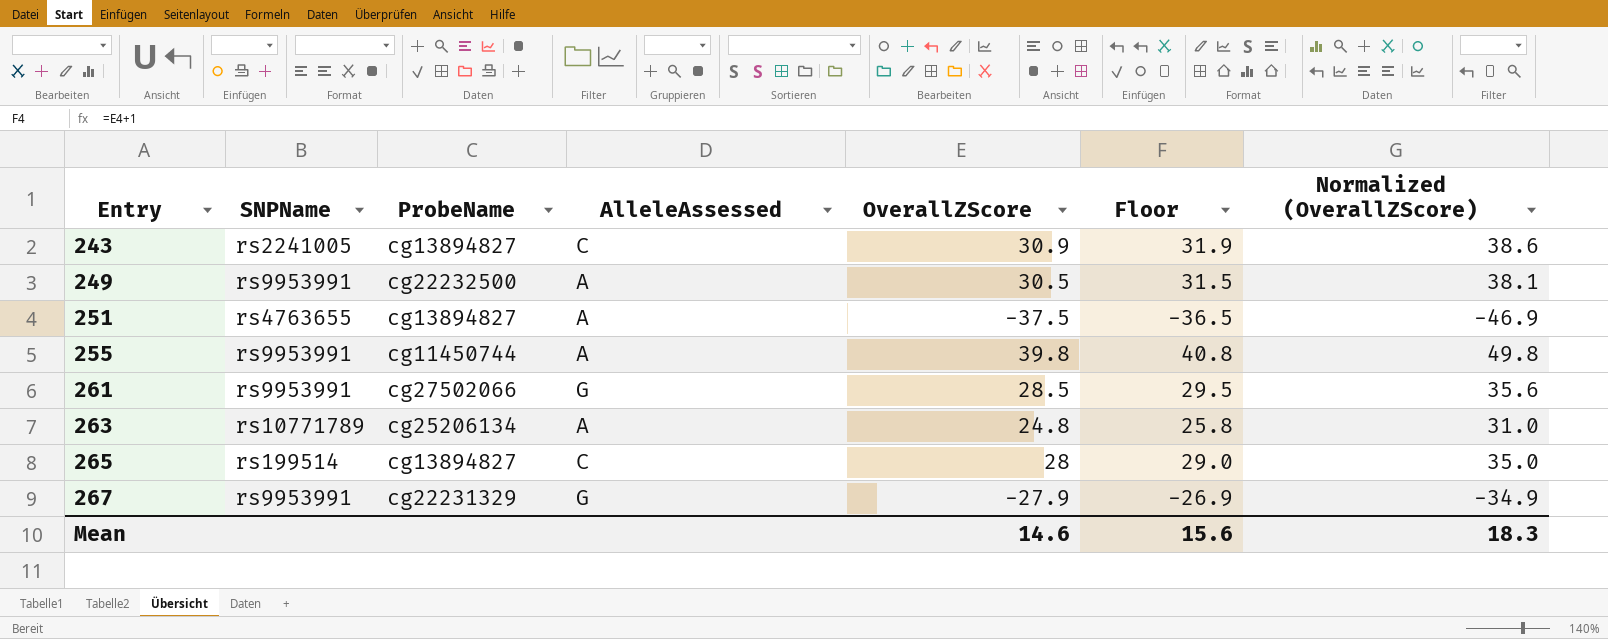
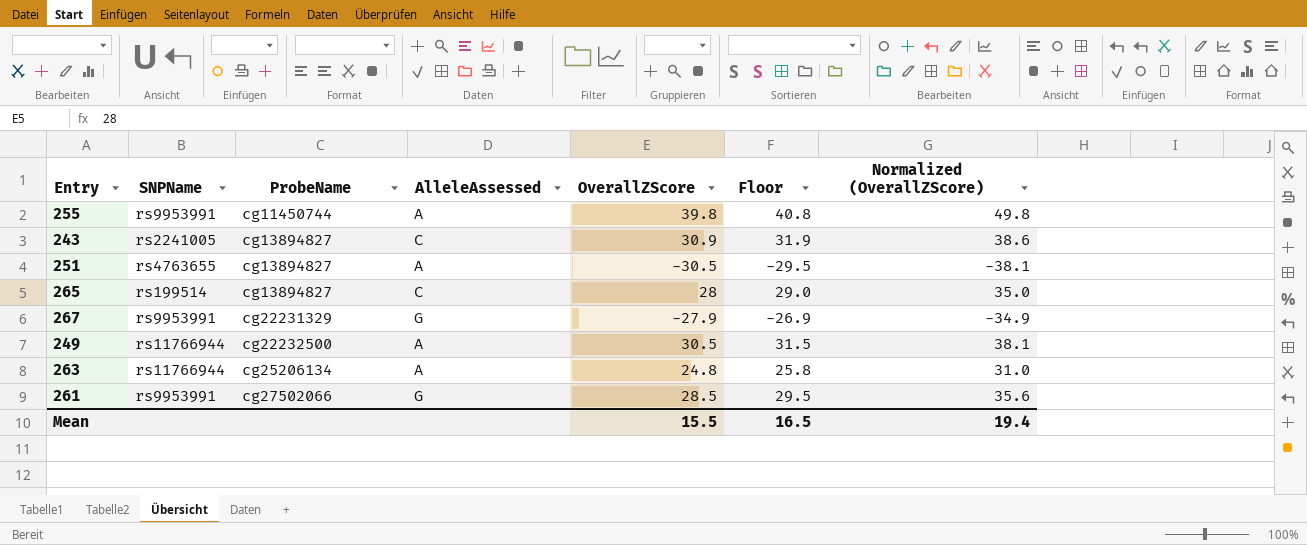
row order: Entry ascending -> ProbeName ascending
251 | OverallZScore: -37.5 -> -30.5
251 | Floor: -36.5 -> -29.5
251 | Normalized (OverallZScore): -46.9 -> -38.1
249 | SNPName: rs9953991 -> rs11766944
263 | SNPName: rs10771789 -> rs11766944
Mean | OverallZScore: 14.6 -> 15.5
Mean | Floor: 15.6 -> 16.5
Mean | Normalized (OverallZScore): 18.3 -> 19.4

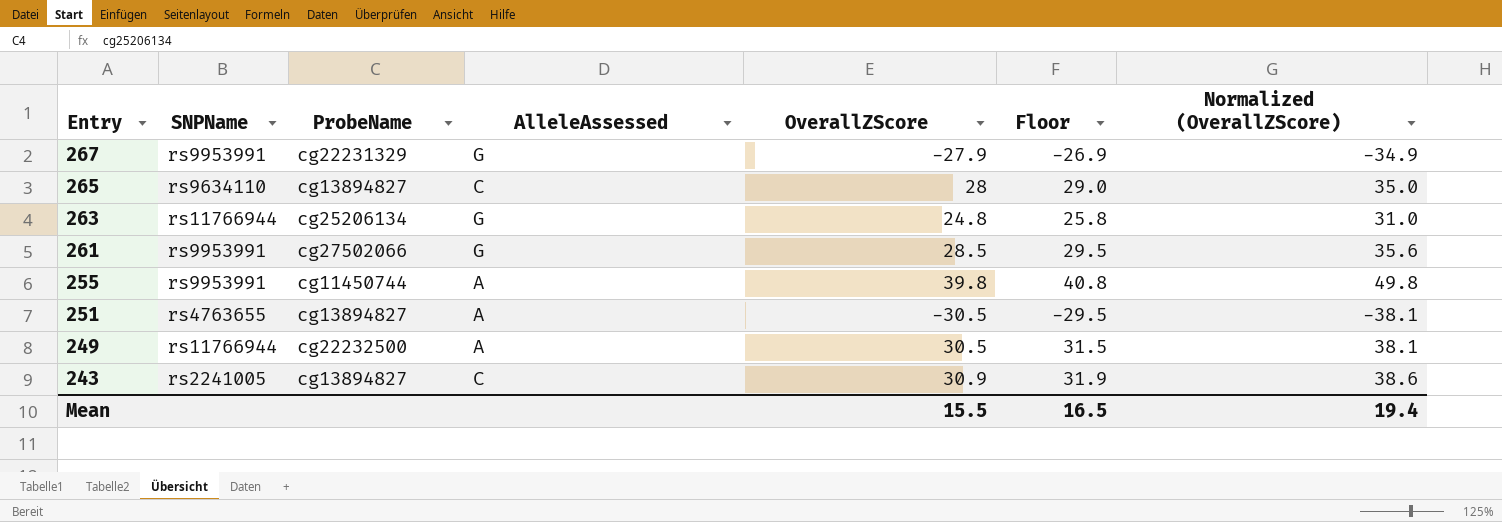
row order: ProbeName ascending -> Entry descending
265 | SNPName: rs199514 -> rs9634110
263 | AlleleAssessed: A -> G

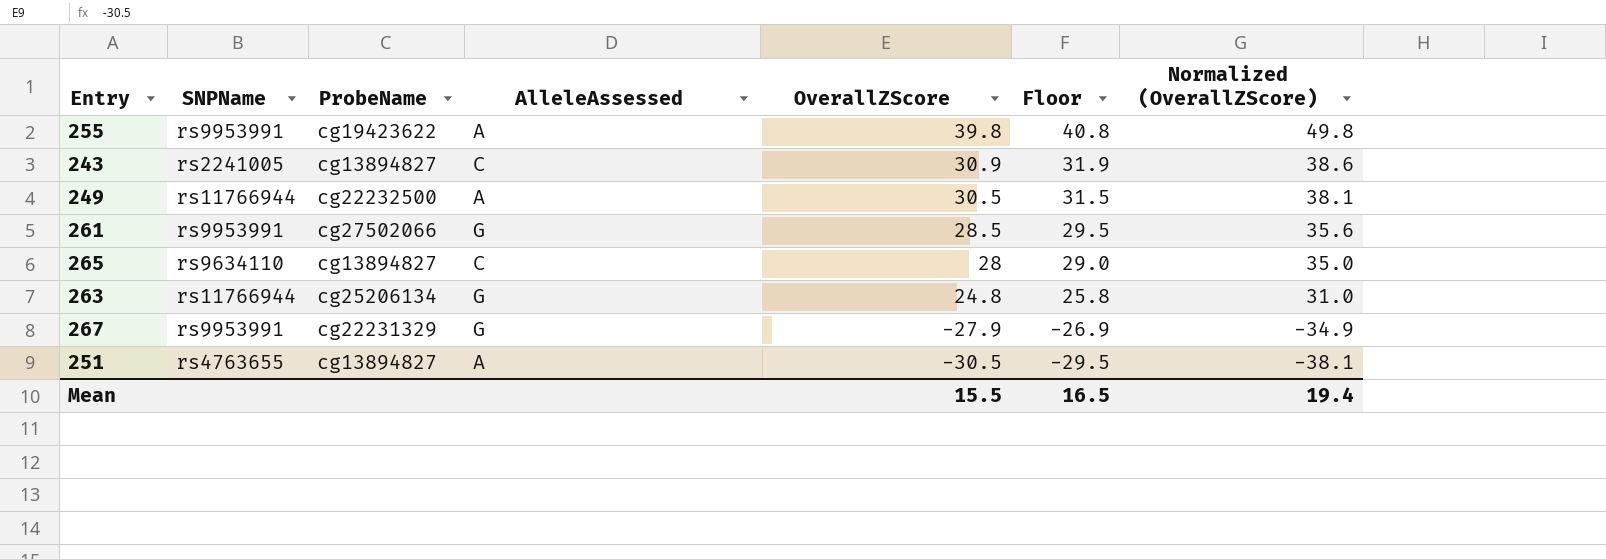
row order: Entry descending -> OverallZScore descending
255 | ProbeName: cg11450744 -> cg19423622

